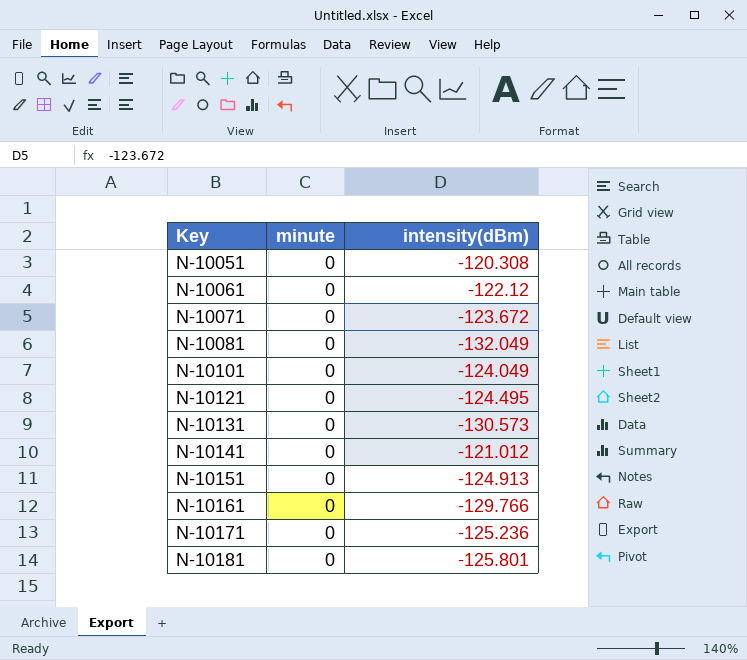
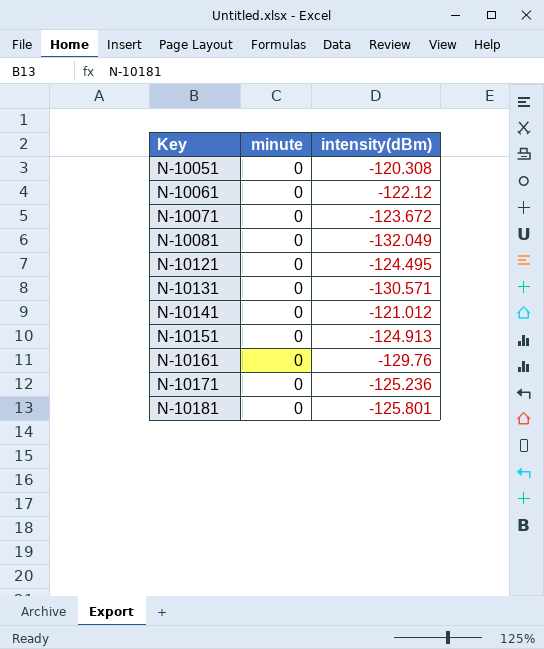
row N-10101: 0 | -124.049 -> none
N-10131 | intensity(dBm): -130.573 -> -130.571
N-10161 | intensity(dBm): -129.766 -> -129.76

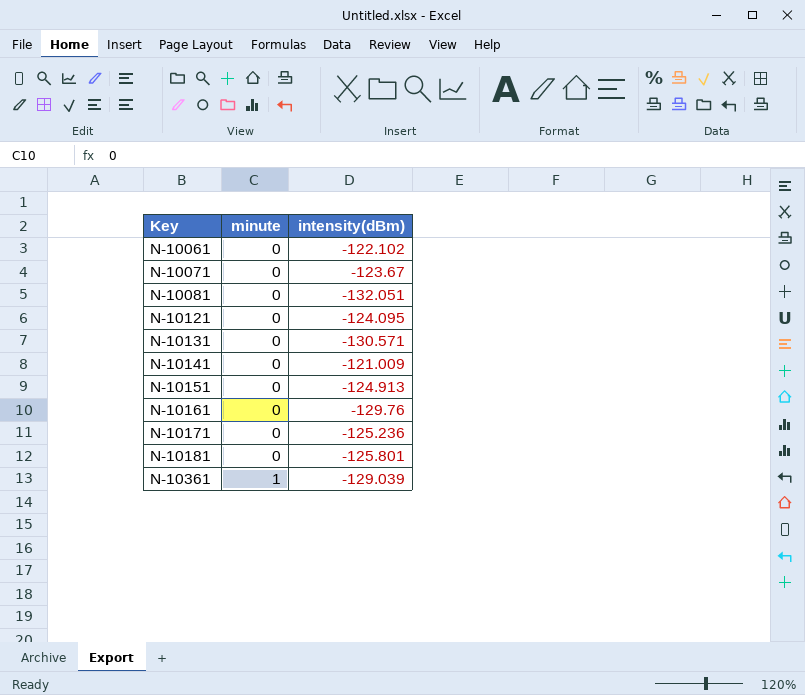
row N-10051: 0 | -120.308 -> none
N-10061 | intensity(dBm): -122.12 -> -122.102
N-10071 | intensity(dBm): -123.672 -> -123.67
N-10081 | intensity(dBm): -132.049 -> -132.051
N-10121 | intensity(dBm): -124.495 -> -124.095
N-10141 | intensity(dBm): -121.012 -> -121.009
row N-10361: none -> 1 | -129.039

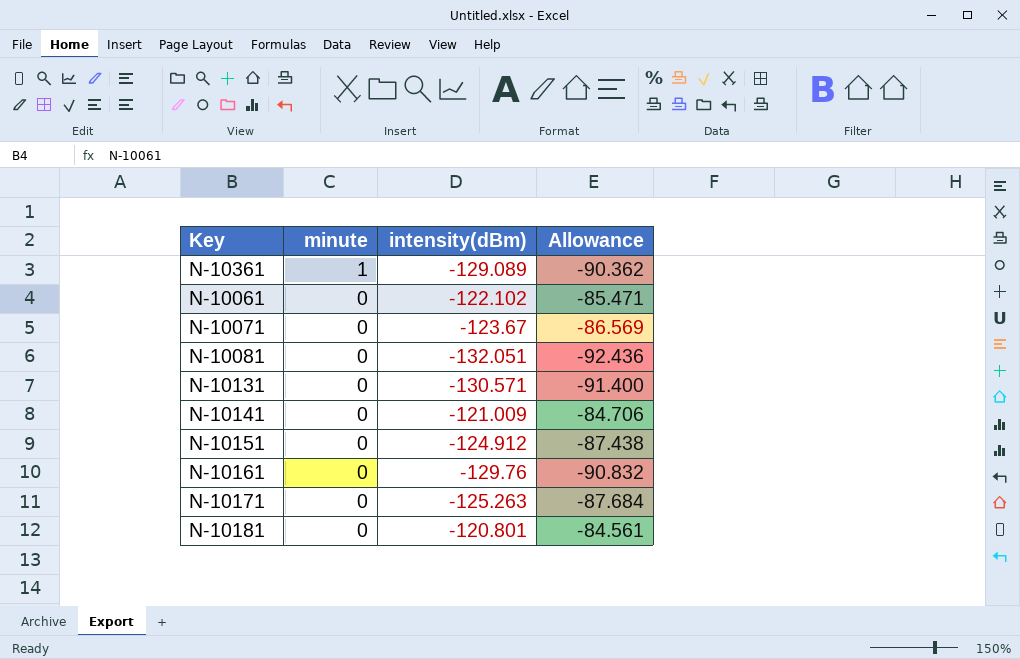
row order: Key ascending -> minute descending
column Allowance | formula: none -> [intensity(dBm)] * 0.7
row N-10121: 0 | -124.095 -> none
N-10361 | intensity(dBm): -129.039 -> -129.089
N-10151 | intensity(dBm): -124.913 -> -124.912
N-10171 | intensity(dBm): -125.236 -> -125.263
N-10181 | intensity(dBm): -125.801 -> -120.801

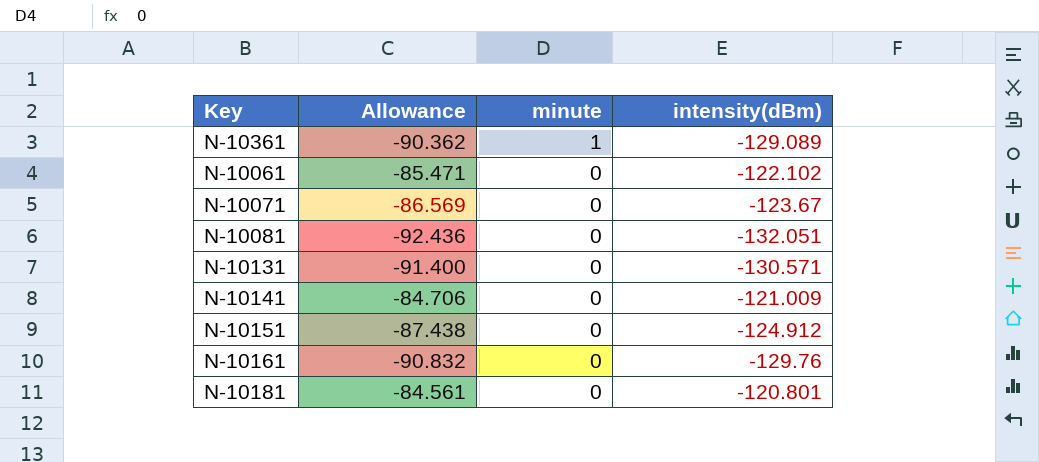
column Allowance | position: 4 -> 2
row N-10171: 0 | -125.263 | -87.684 -> none

